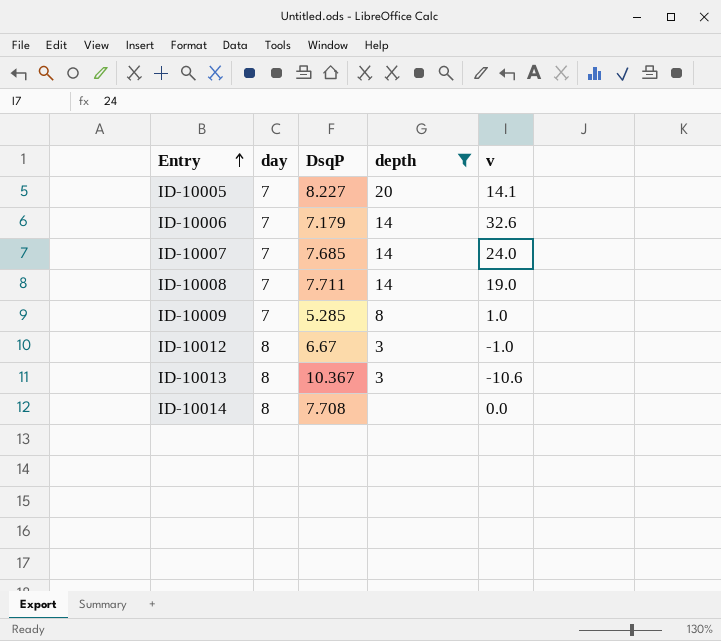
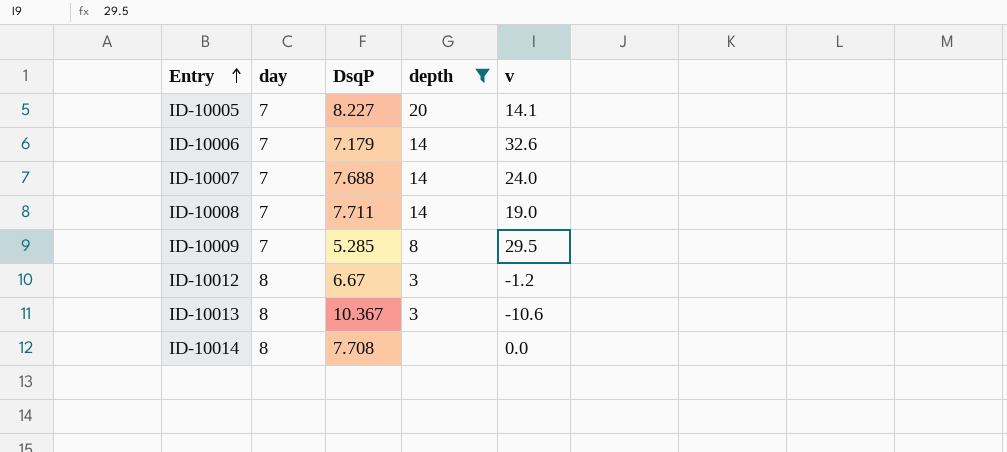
ID-10007 | DsqP: 7.685 -> 7.688
ID-10009 | v: 1.0 -> 29.5
ID-10012 | v: -1.0 -> -1.2

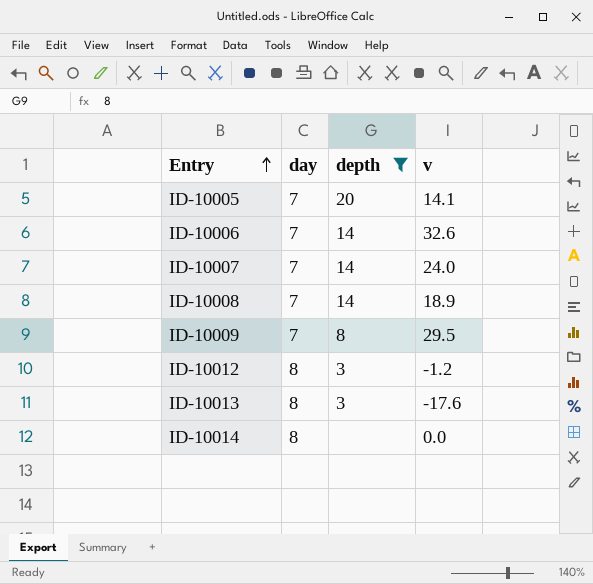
column DsqP | position: 3 -> none
ID-10008 | v: 19.0 -> 18.9
ID-10013 | v: -10.6 -> -17.6

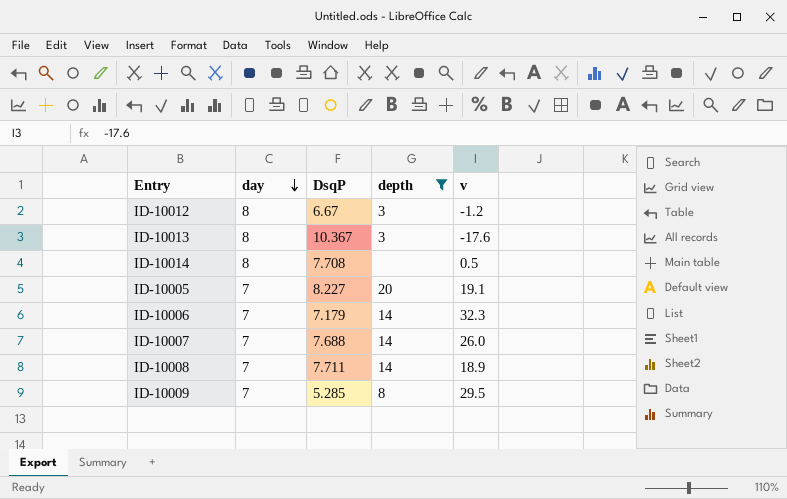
row order: Entry ascending -> day descending
column DsqP | position: none -> 3
ID-10014 | v: 0.0 -> 0.5
ID-10005 | v: 14.1 -> 19.1
ID-10006 | v: 32.6 -> 32.3
ID-10007 | v: 24.0 -> 26.0

